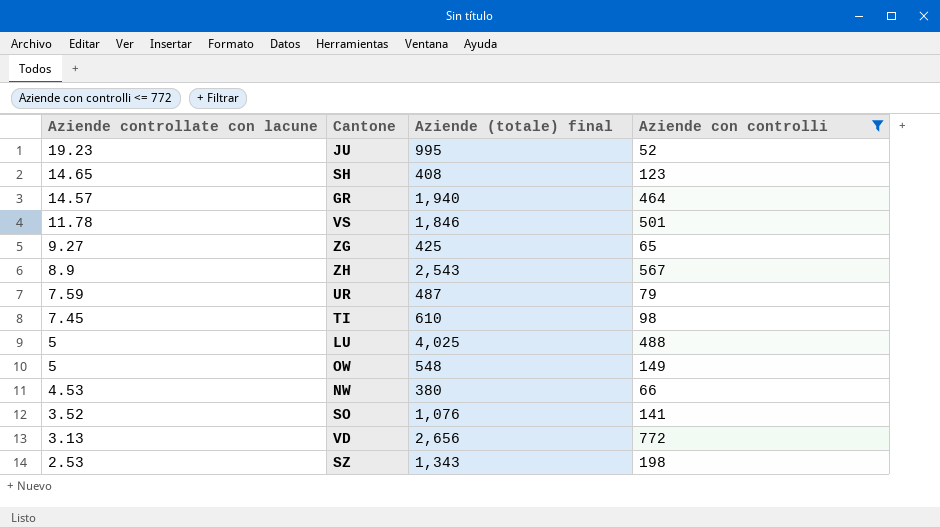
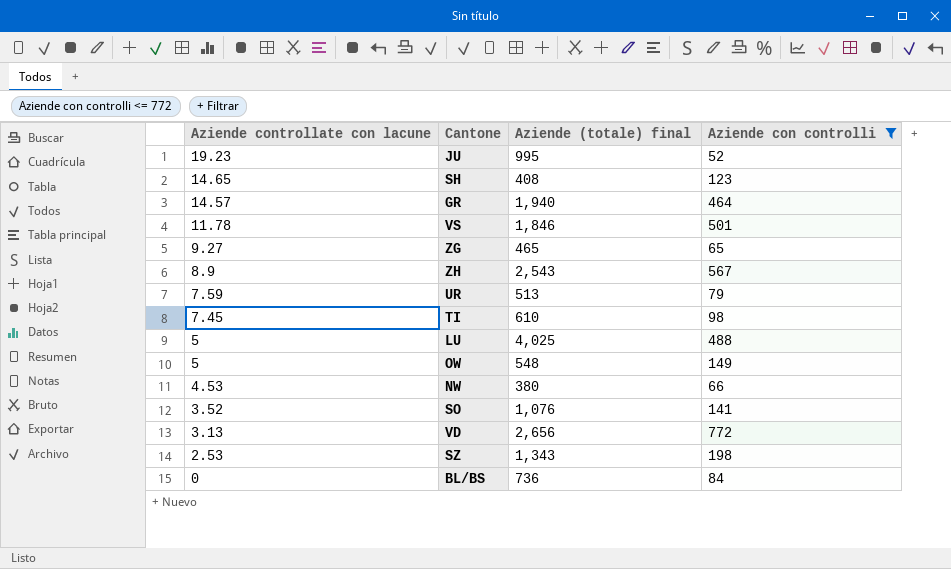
ZG | Aziende (totale) final: 425 -> 465
UR | Aziende (totale) final: 487 -> 513
row BL/BS: none -> 0 | 736 | 84

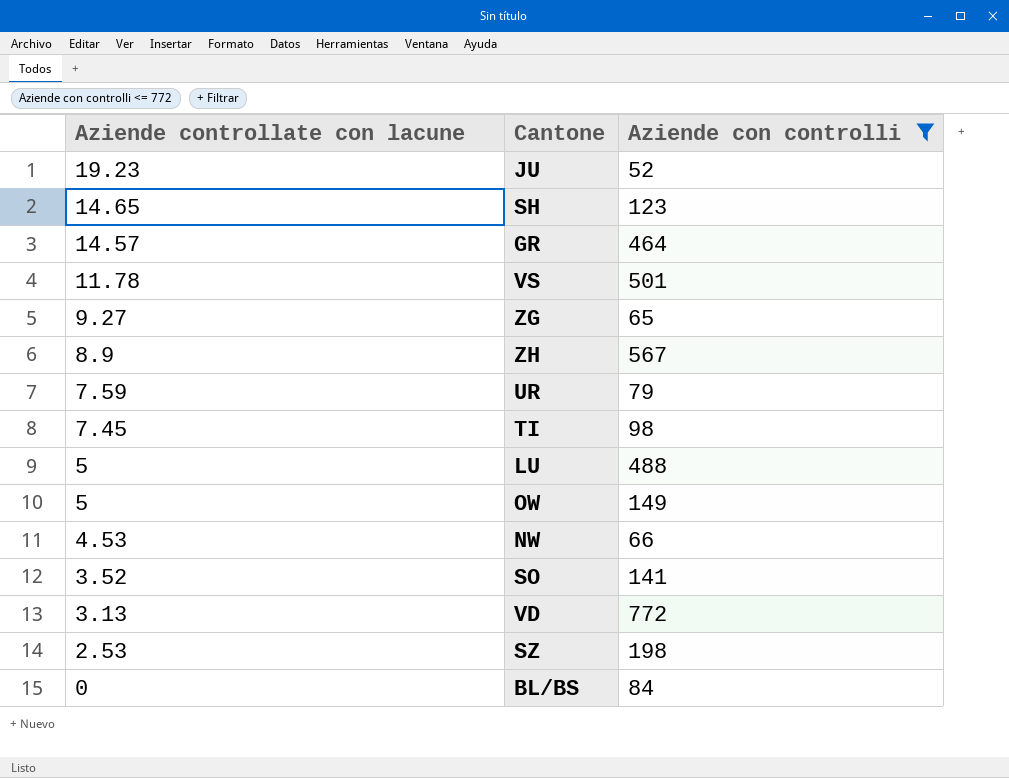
column Aziende (totale) final | position: 3 -> none

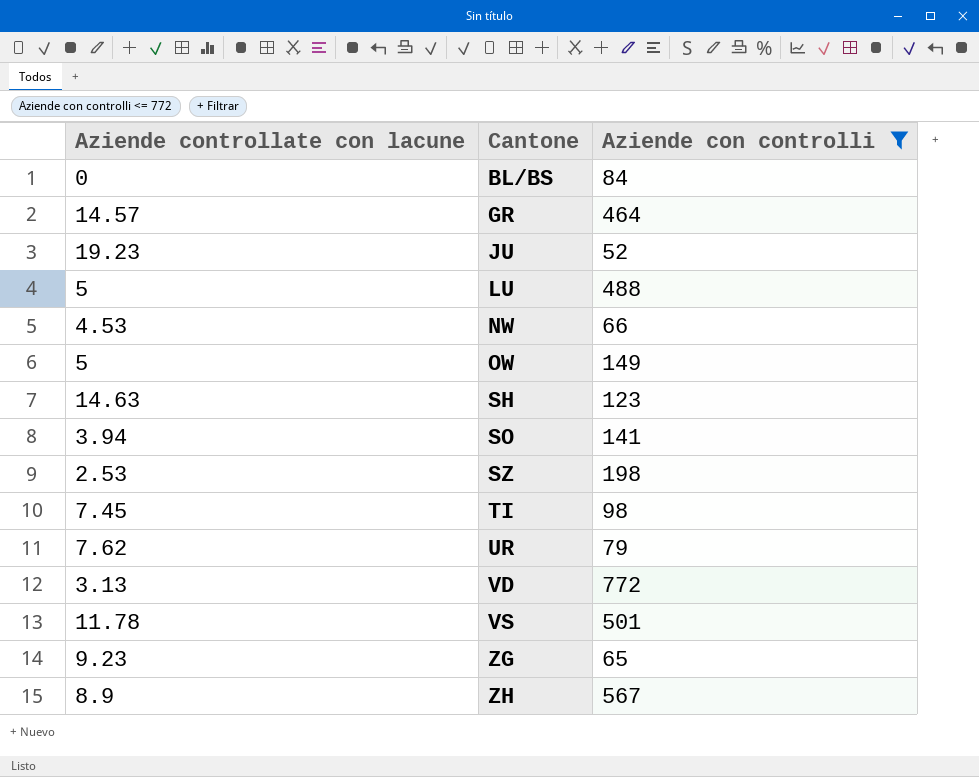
row order: Aziende controllate con lacune descending -> Cantone ascending
SH | Aziende controllate con lacune: 14.65 -> 14.63
SO | Aziende controllate con lacune: 3.52 -> 3.94
UR | Aziende controllate con lacune: 7.59 -> 7.62
ZG | Aziende controllate con lacune: 9.27 -> 9.23

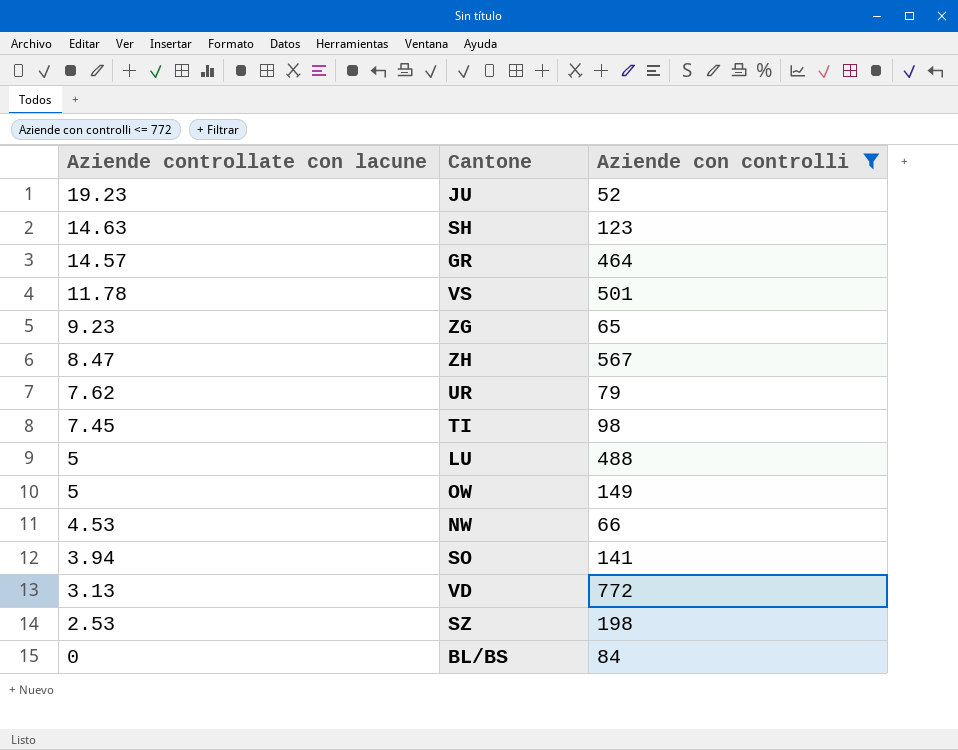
row order: Cantone ascending -> Aziende controllate con lacune descending
ZH | Aziende controllate con lacune: 8.9 -> 8.47

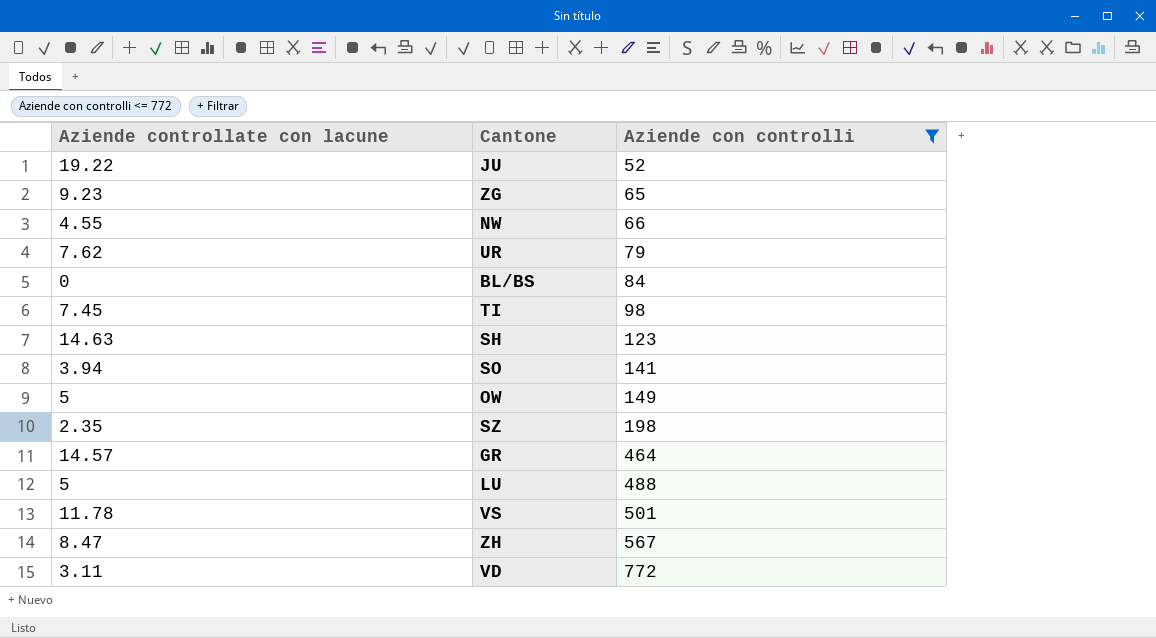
row order: Aziende controllate con lacune descending -> Aziende con controlli ascending
JU | Aziende controllate con lacune: 19.23 -> 19.22
NW | Aziende controllate con lacune: 4.53 -> 4.55
SZ | Aziende controllate con lacune: 2.53 -> 2.35
VD | Aziende controllate con lacune: 3.13 -> 3.11

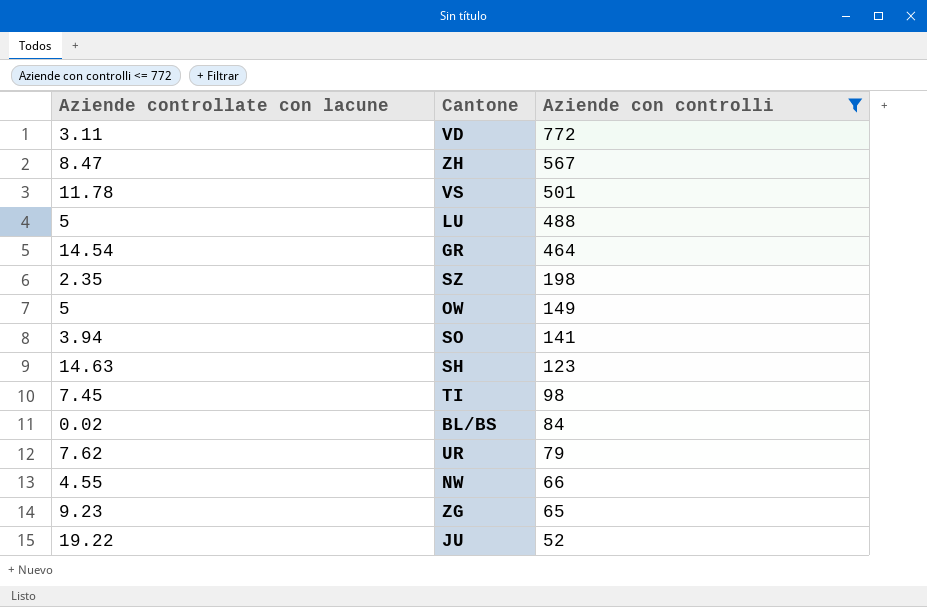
row order: Aziende con controlli ascending -> Aziende con controlli descending
GR | Aziende controllate con lacune: 14.57 -> 14.54
BL/BS | Aziende controllate con lacune: 0 -> 0.02

